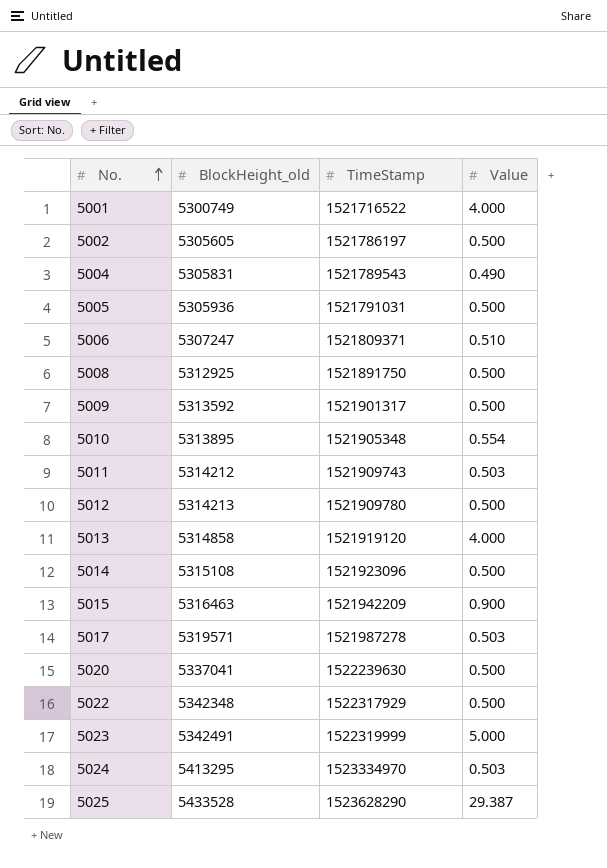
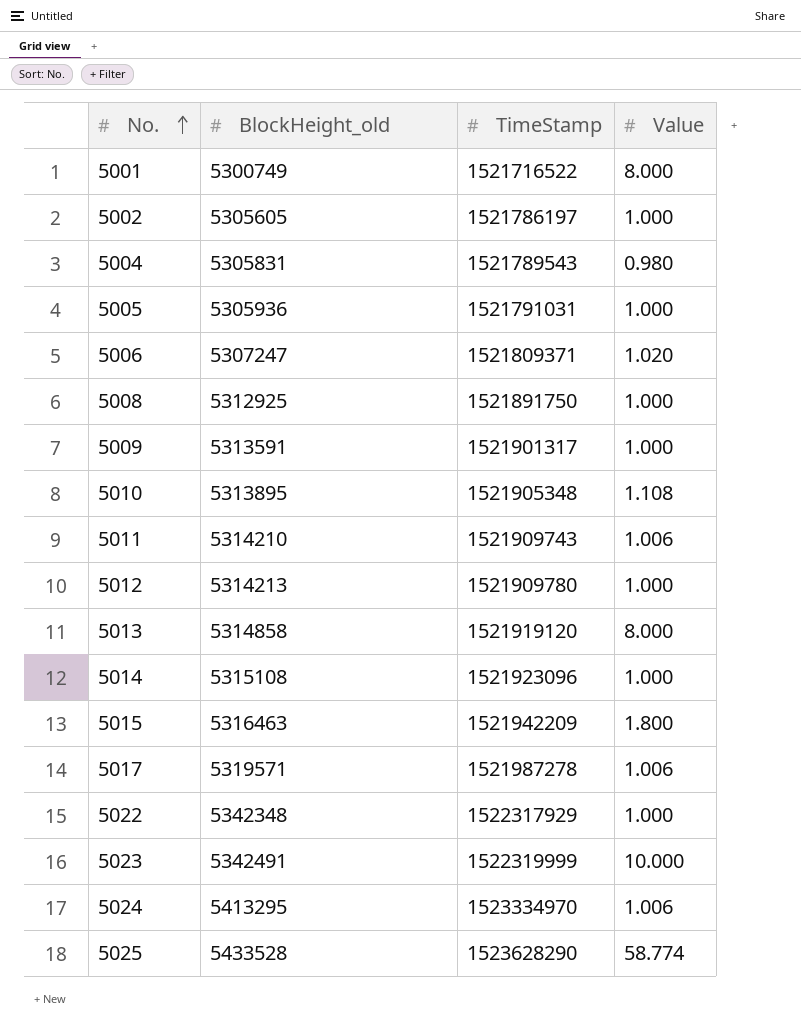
row 5020: 5337041 | 1522239630 | 0.500 -> none
5001 | Value: 4.000 -> 8.000
5002 | Value: 0.500 -> 1.000
5004 | Value: 0.490 -> 0.980
5005 | Value: 0.500 -> 1.000
5006 | Value: 0.510 -> 1.020
5008 | Value: 0.500 -> 1.000
5009 | BlockHeight_old: 5313592 -> 5313591
5009 | Value: 0.500 -> 1.000
5010 | Value: 0.554 -> 1.108
5011 | BlockHeight_old: 5314212 -> 5314210
5011 | Value: 0.503 -> 1.006
5012 | Value: 0.500 -> 1.000
5013 | Value: 4.000 -> 8.000
5014 | Value: 0.500 -> 1.000
5015 | Value: 0.900 -> 1.800
5017 | Value: 0.503 -> 1.006
5022 | Value: 0.500 -> 1.000
5023 | Value: 5.000 -> 10.000
5024 | Value: 0.503 -> 1.006
5025 | Value: 29.387 -> 58.774

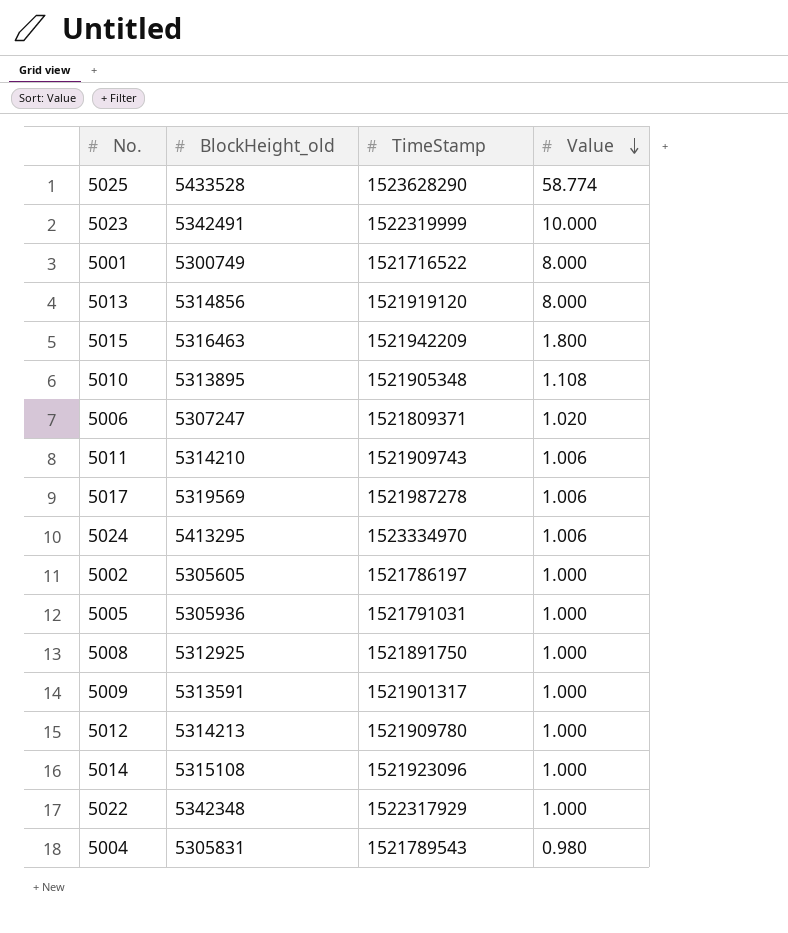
row order: No. ascending -> Value descending
5013 | BlockHeight_old: 5314858 -> 5314856
5017 | BlockHeight_old: 5319571 -> 5319569

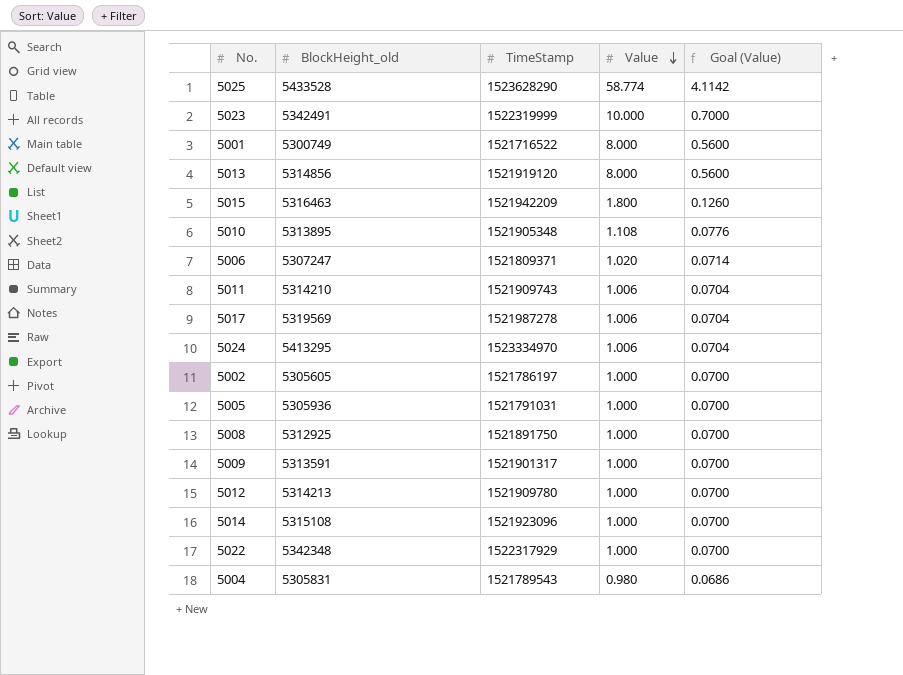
column Goal (Value) | formula: none -> [Value] * 0.07

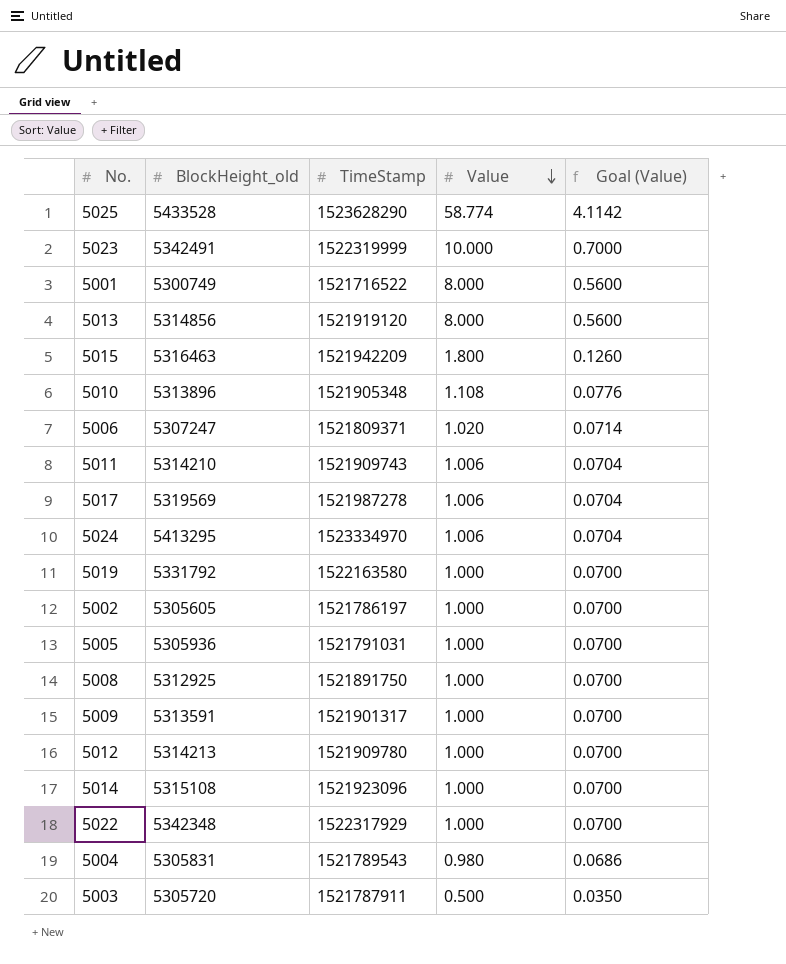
5010 | BlockHeight_old: 5313895 -> 5313896
row 5019: none -> 5331792 | 1522163580 | 1.000 | 0.0700
row 5003: none -> 5305720 | 1521787911 | 0.500 | 0.0350

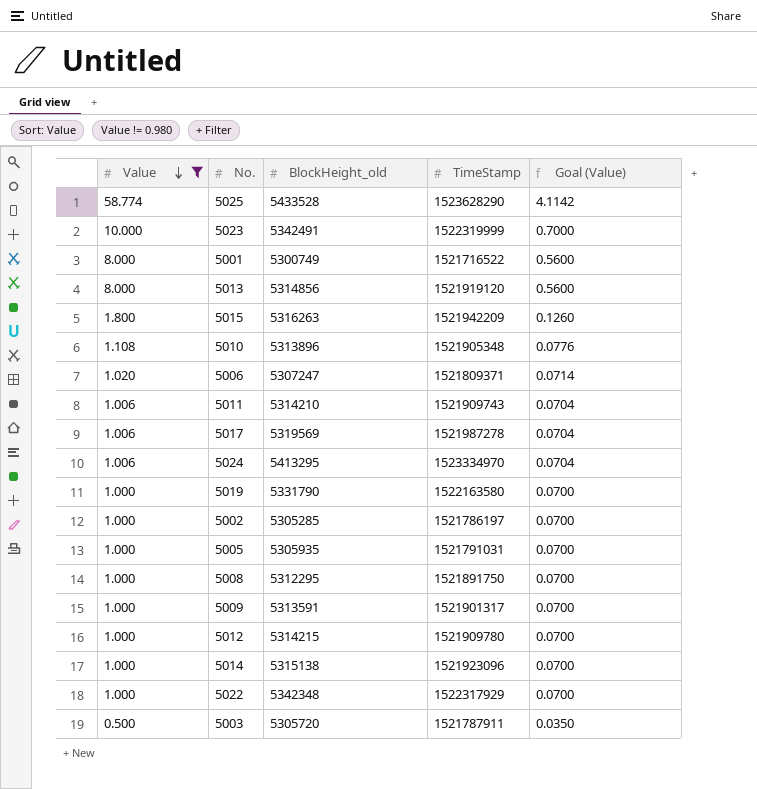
filter: none -> Value != 0.980
column Value | position: 4 -> 1
5015 | BlockHeight_old: 5316463 -> 5316263
5019 | BlockHeight_old: 5331792 -> 5331790
5002 | BlockHeight_old: 5305605 -> 5305285
5005 | BlockHeight_old: 5305936 -> 5305935
5008 | BlockHeight_old: 5312925 -> 5312295
5012 | BlockHeight_old: 5314213 -> 5314215
5014 | BlockHeight_old: 5315108 -> 5315138

